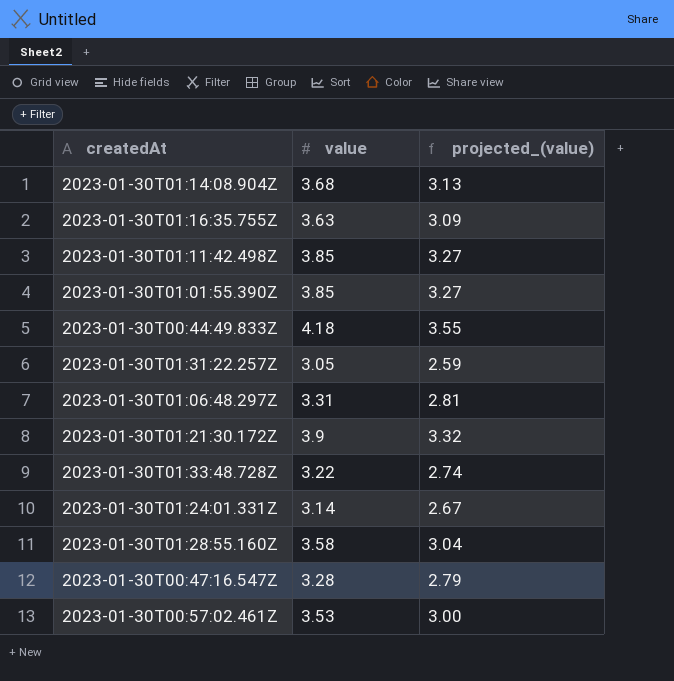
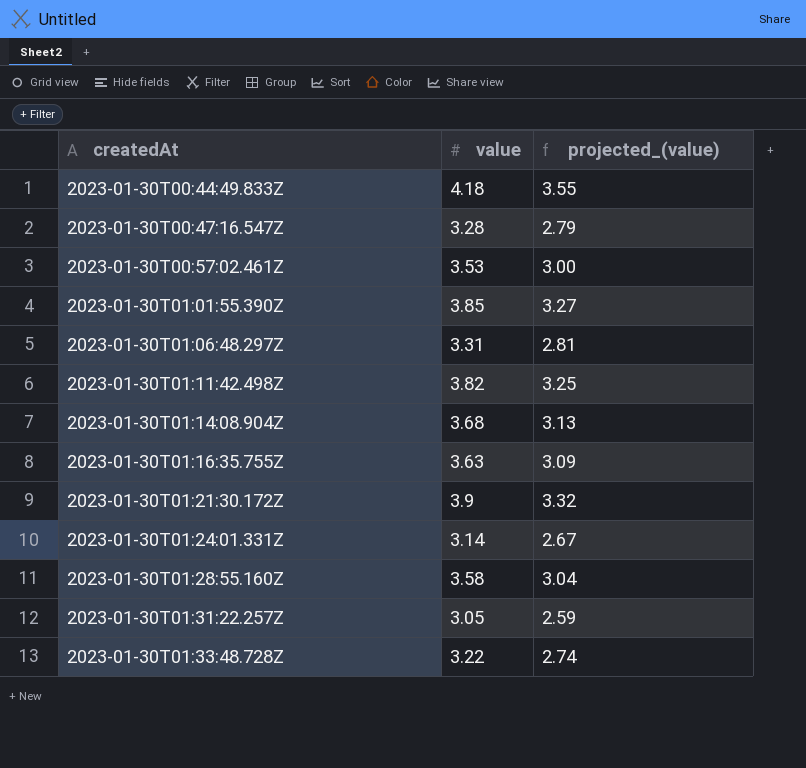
row order: none -> createdAt ascending
2023-01-30T01:11:42.498Z | value: 3.85 -> 3.82
2023-01-30T01:11:42.498Z | projected_(value): 3.27 -> 3.25

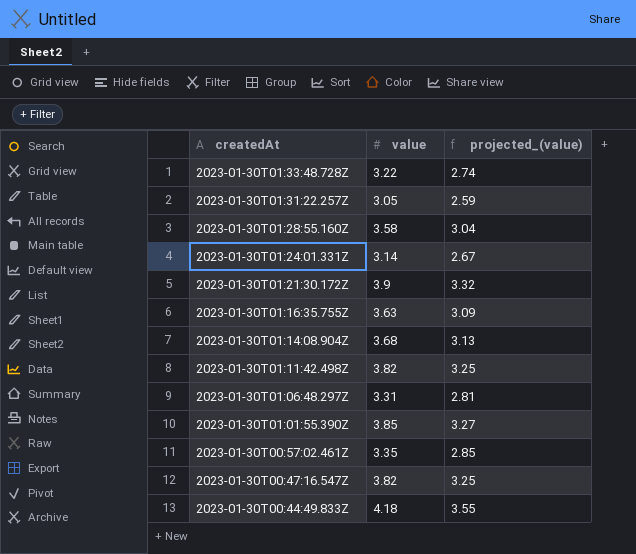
row order: createdAt ascending -> createdAt descending
2023-01-30T00:57:02.461Z | value: 3.53 -> 3.35
2023-01-30T00:57:02.461Z | projected_(value): 3.00 -> 2.85
2023-01-30T00:47:16.547Z | value: 3.28 -> 3.82
2023-01-30T00:47:16.547Z | projected_(value): 2.79 -> 3.25

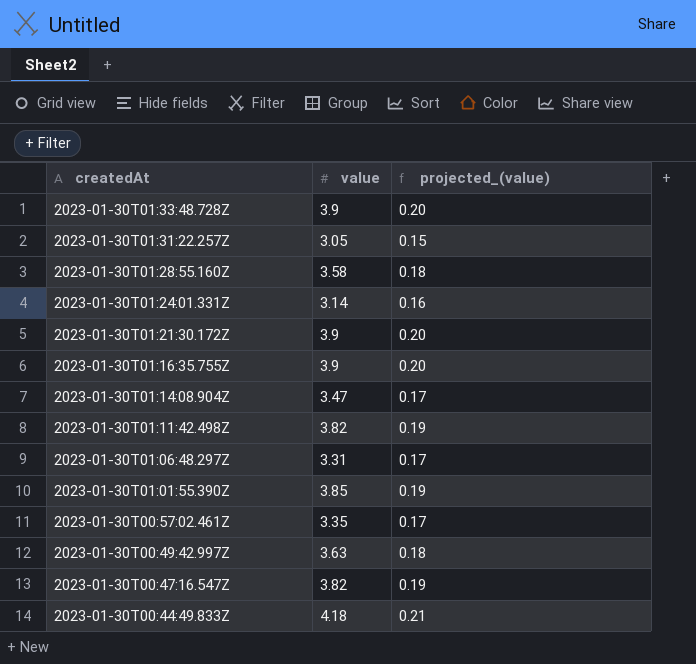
column projected_(value) | formula: [value] * 0.85 -> [value] * 0.05
2023-01-30T01:33:48.728Z | value: 3.22 -> 3.9
2023-01-30T01:16:35.755Z | value: 3.63 -> 3.9
2023-01-30T01:14:08.904Z | value: 3.68 -> 3.47
row 2023-01-30T00:49:42.997Z: none -> 3.63 | 0.18

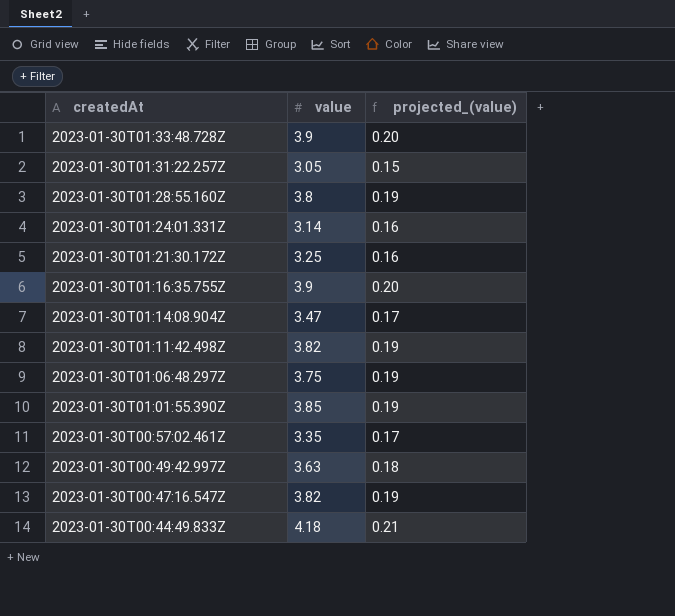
2023-01-30T01:28:55.160Z | value: 3.58 -> 3.8
2023-01-30T01:28:55.160Z | projected_(value): 0.18 -> 0.19
2023-01-30T01:21:30.172Z | value: 3.9 -> 3.25
2023-01-30T01:21:30.172Z | projected_(value): 0.20 -> 0.16
2023-01-30T01:06:48.297Z | value: 3.31 -> 3.75
2023-01-30T01:06:48.297Z | projected_(value): 0.17 -> 0.19

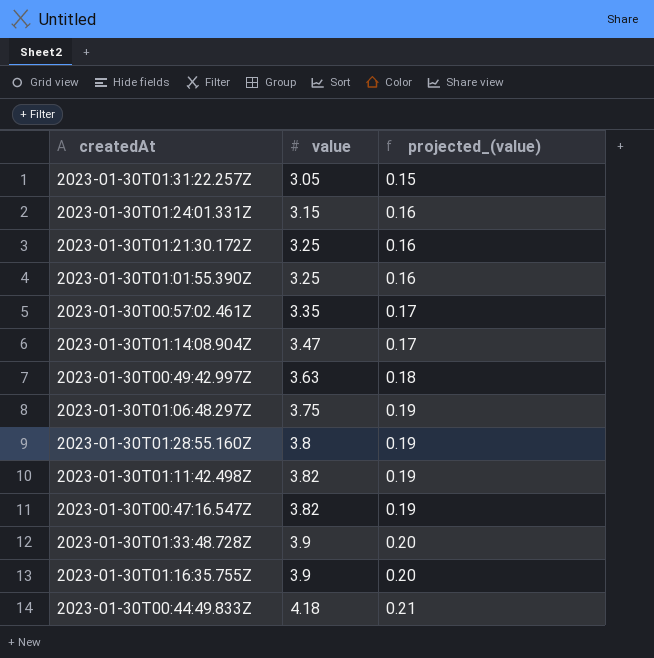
row order: createdAt descending -> value ascending
2023-01-30T01:24:01.331Z | value: 3.14 -> 3.15
2023-01-30T01:01:55.390Z | value: 3.85 -> 3.25
2023-01-30T01:01:55.390Z | projected_(value): 0.19 -> 0.16

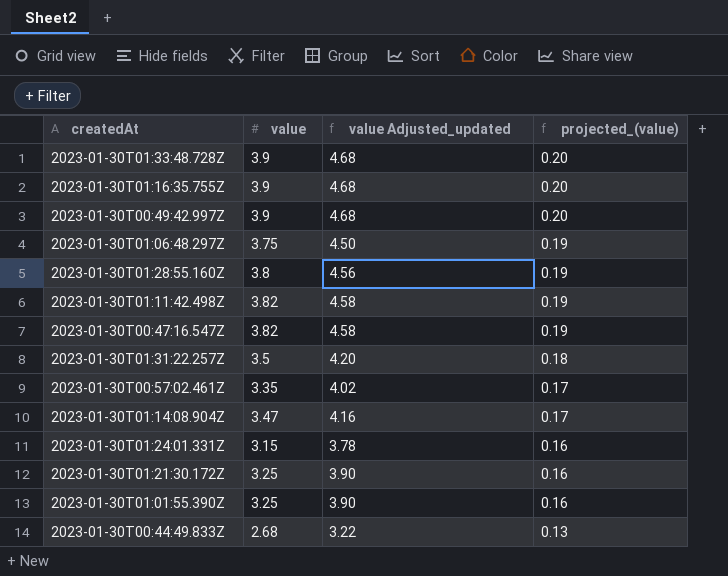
row order: value ascending -> projected_(value) descending
column value Adjusted_updated | formula: none -> [value] * 1.2
2023-01-30T00:49:42.997Z | value: 3.63 -> 3.9
2023-01-30T00:49:42.997Z | projected_(value): 0.18 -> 0.20
2023-01-30T01:31:22.257Z | value: 3.05 -> 3.5
2023-01-30T01:31:22.257Z | projected_(value): 0.15 -> 0.18
2023-01-30T00:44:49.833Z | value: 4.18 -> 2.68
2023-01-30T00:44:49.833Z | projected_(value): 0.21 -> 0.13

